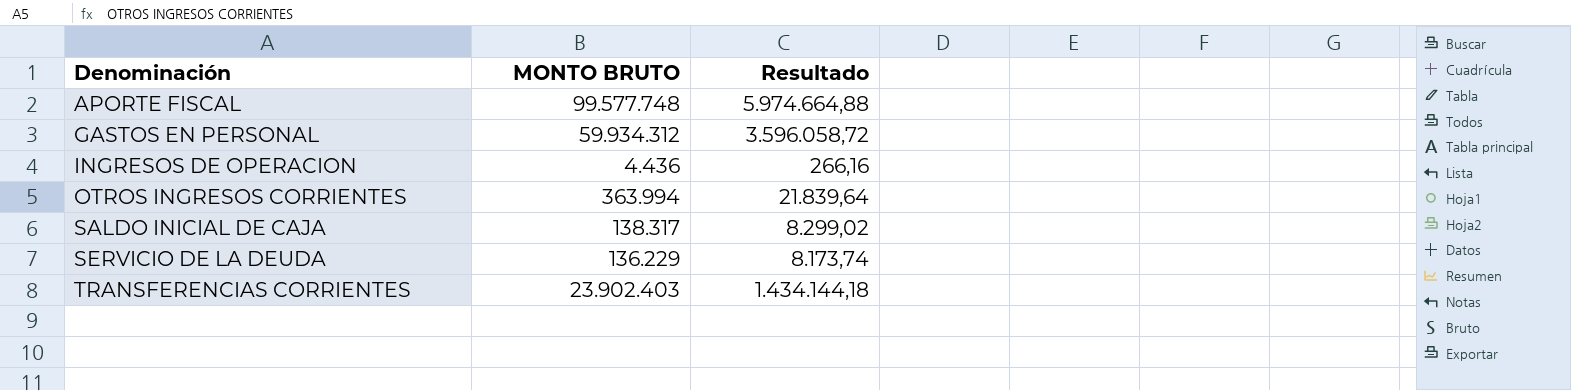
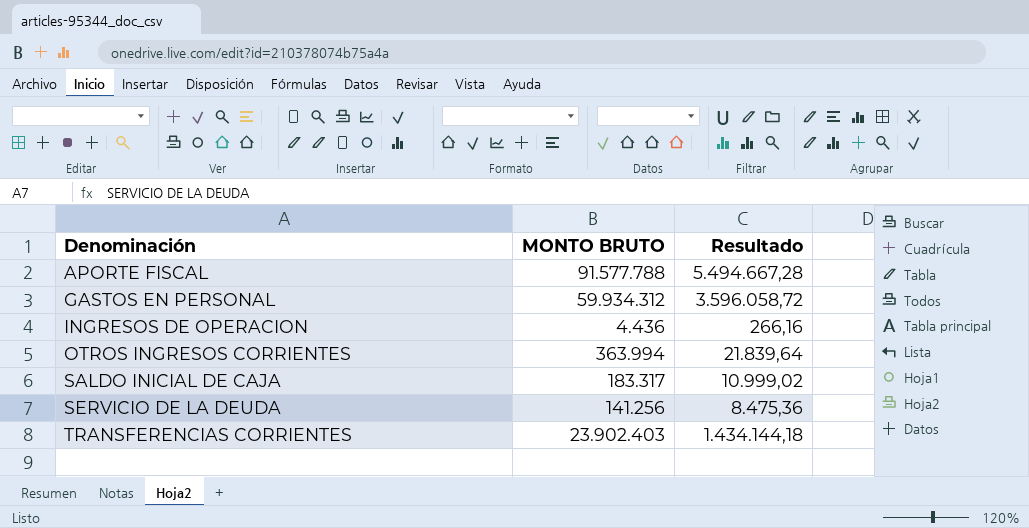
APORTE FISCAL | MONTO BRUTO: 99.577.748 -> 91.577.788
APORTE FISCAL | Resultado: 5.974.664,88 -> 5.494.667,28
SALDO INICIAL DE CAJA | MONTO BRUTO: 138.317 -> 183.317
SALDO INICIAL DE CAJA | Resultado: 8.299,02 -> 10.999,02
SERVICIO DE LA DEUDA | MONTO BRUTO: 136.229 -> 141.256
SERVICIO DE LA DEUDA | Resultado: 8.173,74 -> 8.475,36

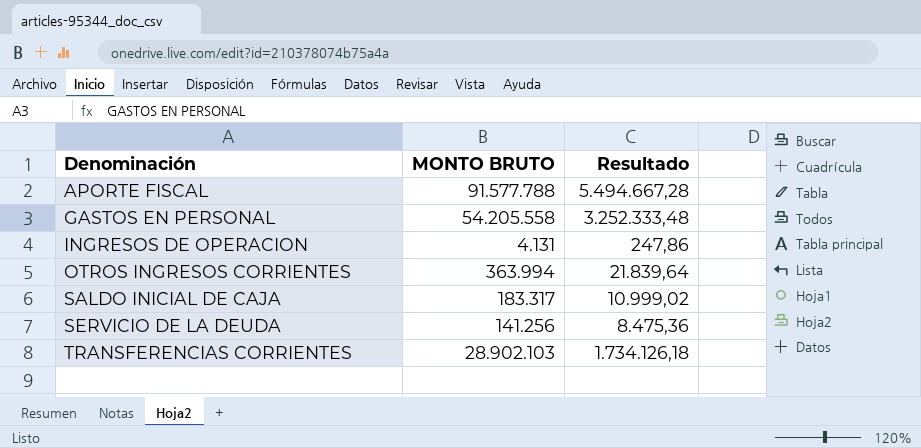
GASTOS EN PERSONAL | MONTO BRUTO: 59.934.312 -> 54.205.558
GASTOS EN PERSONAL | Resultado: 3.596.058,72 -> 3.252.333,48
INGRESOS DE OPERACION | MONTO BRUTO: 4.436 -> 4.131
INGRESOS DE OPERACION | Resultado: 266,16 -> 247,86
TRANSFERENCIAS CORRIENTES | MONTO BRUTO: 23.902.403 -> 28.902.103
TRANSFERENCIAS CORRIENTES | Resultado: 1.434.144,18 -> 1.734.126,18

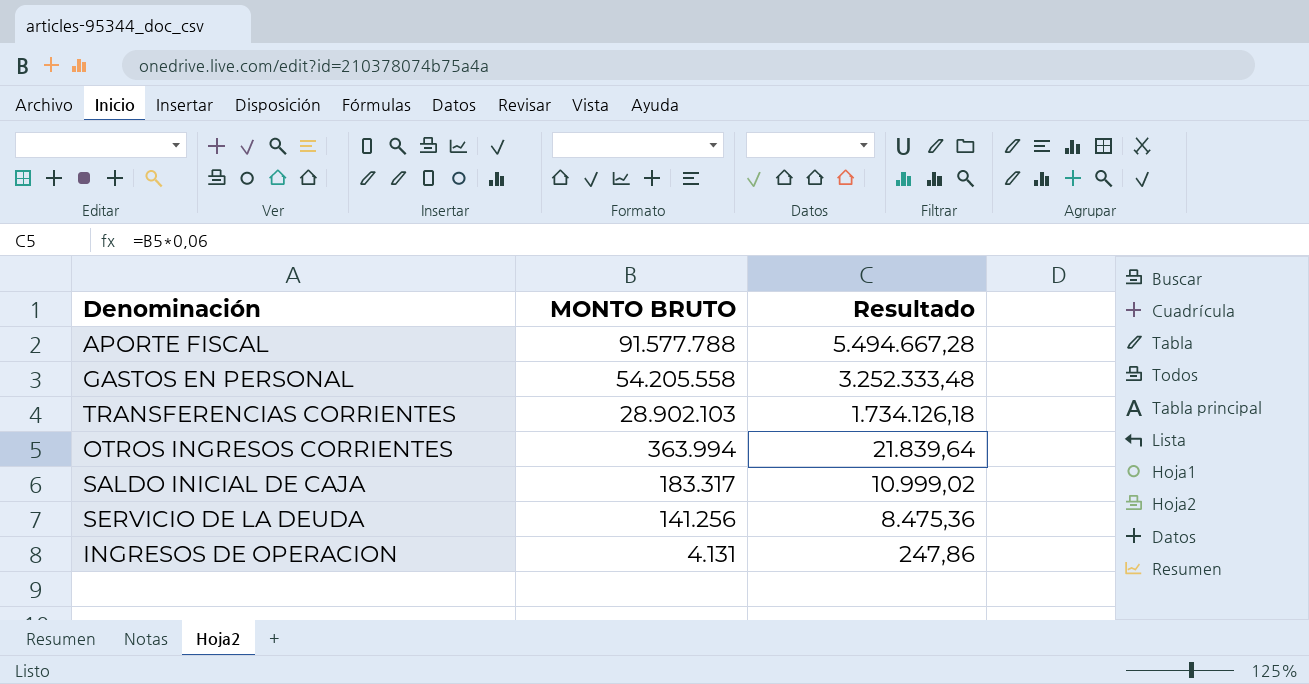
row order: Denominación ascending -> MONTO BRUTO descending

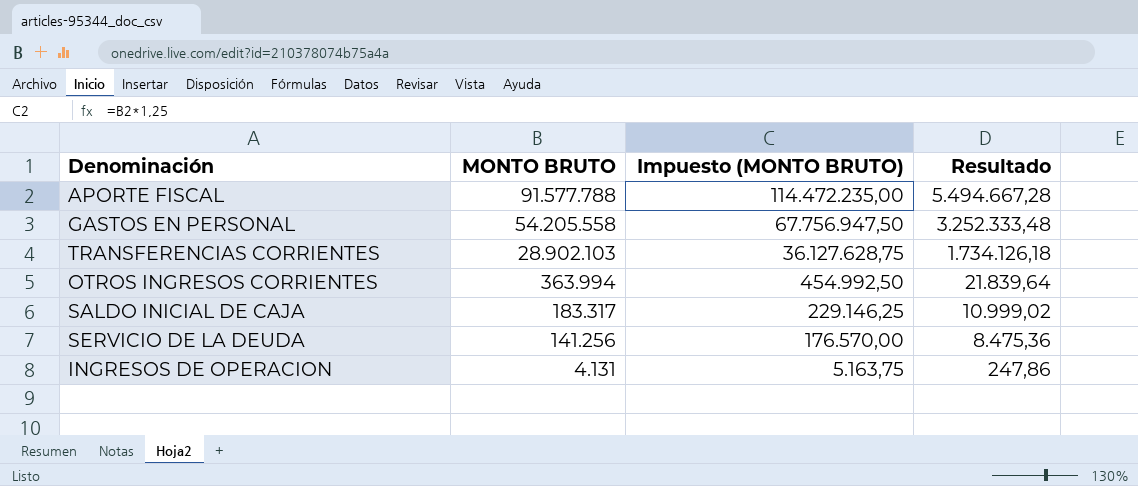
column Impuesto (MONTO BRUTO) | formula: none -> [MONTO BRUTO] * 1,25

